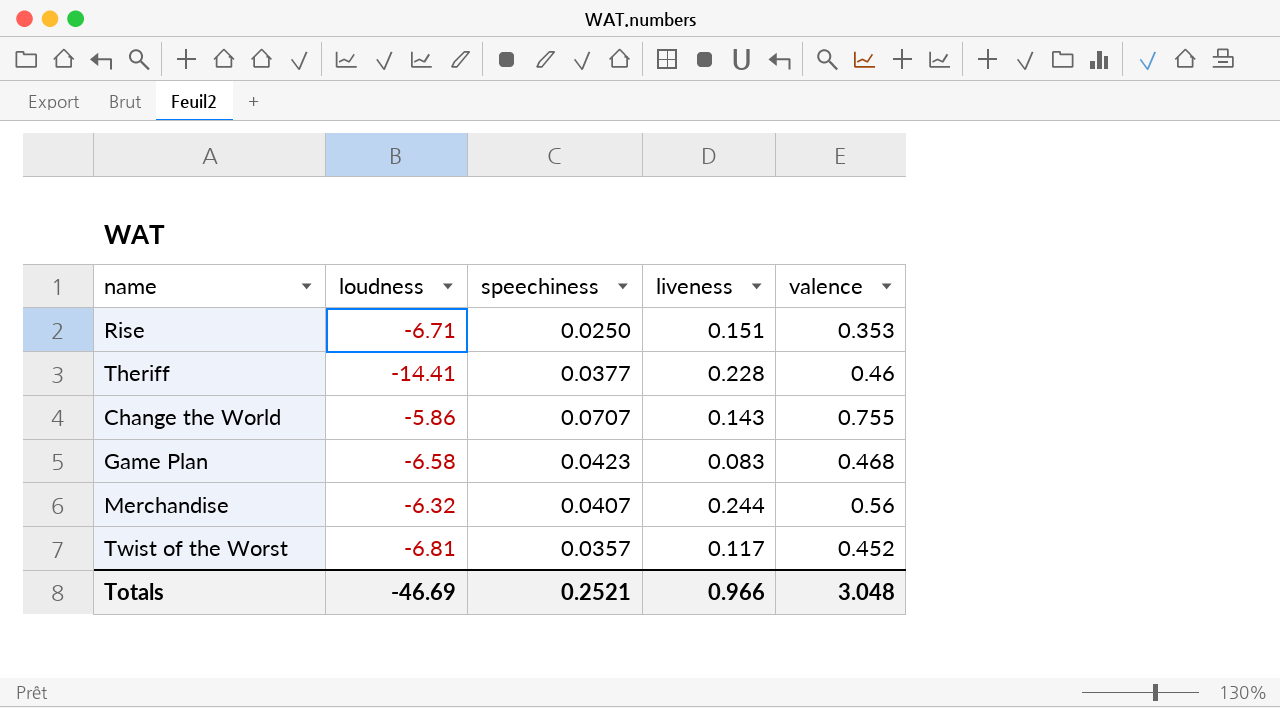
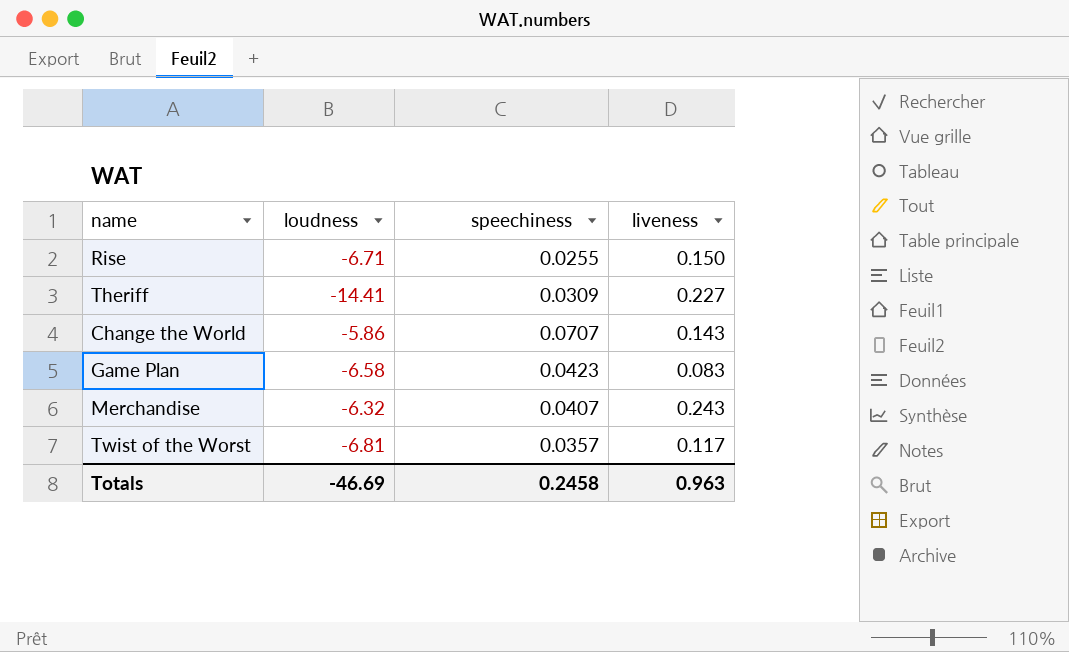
column valence | position: 5 -> none
Rise | speechiness: 0.0250 -> 0.0255
Rise | liveness: 0.151 -> 0.150
Theriff | speechiness: 0.0377 -> 0.0309
Theriff | liveness: 0.228 -> 0.227
Merchandise | liveness: 0.244 -> 0.243
Totals | speechiness: 0.2521 -> 0.2458
Totals | liveness: 0.966 -> 0.963

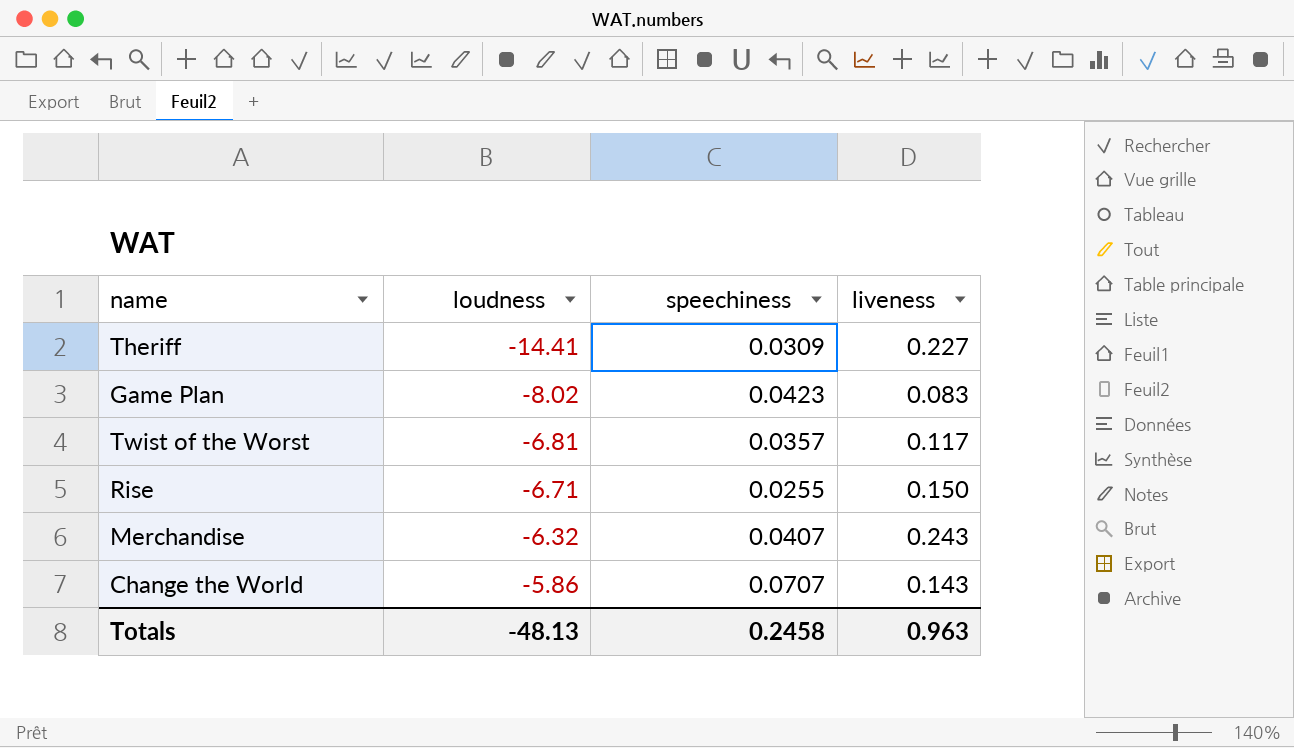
row order: none -> loudness ascending
Game Plan | loudness: -6.58 -> -8.02
Totals | loudness: -46.69 -> -48.13

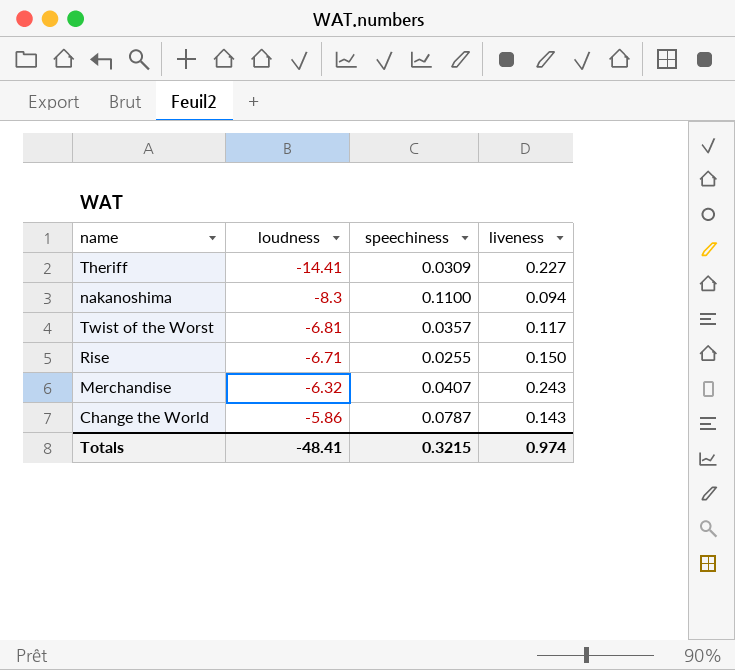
row Game Plan: -8.02 | 0.0423 | 0.083 -> none
row nakanoshima: none -> -8.3 | 0.1100 | 0.094
Change the World | speechiness: 0.0707 -> 0.0787
Totals | loudness: -48.13 -> -48.41
Totals | speechiness: 0.2458 -> 0.3215
Totals | liveness: 0.963 -> 0.974

